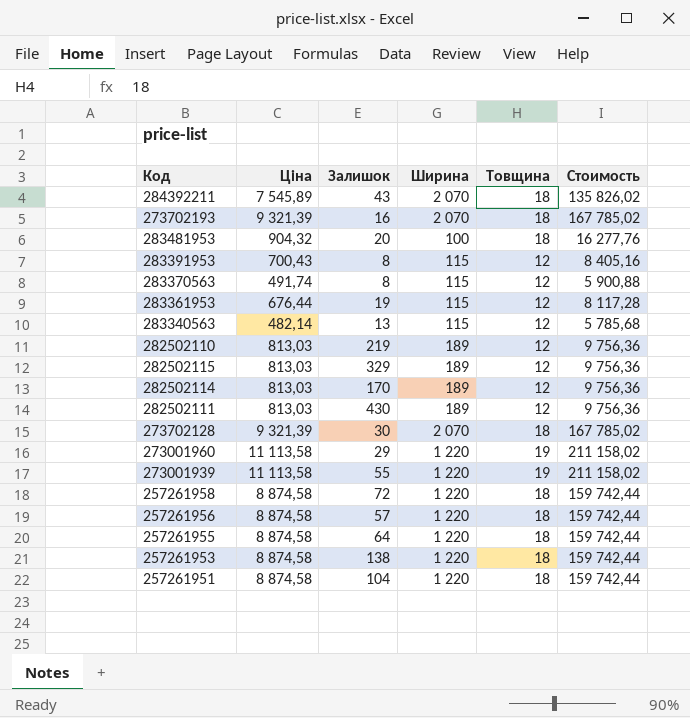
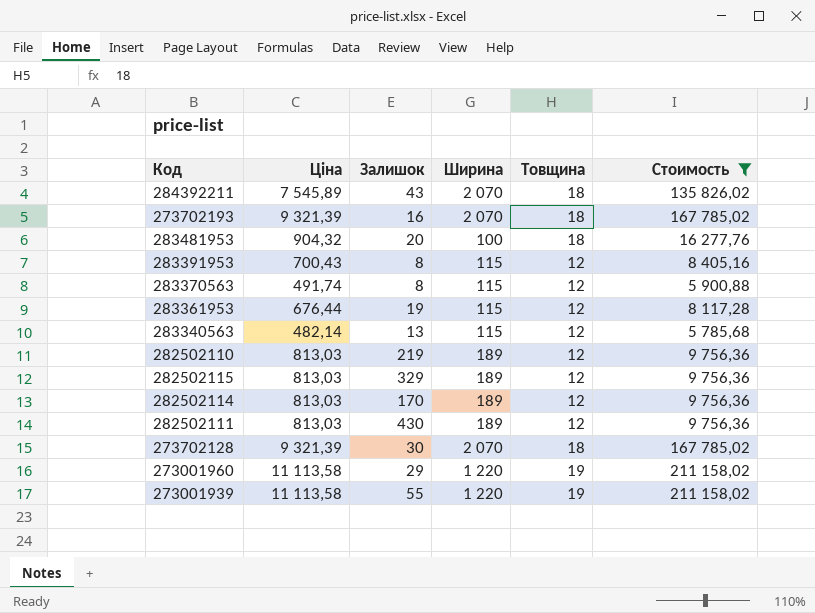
filter: none -> Стоимость != 159 742,44

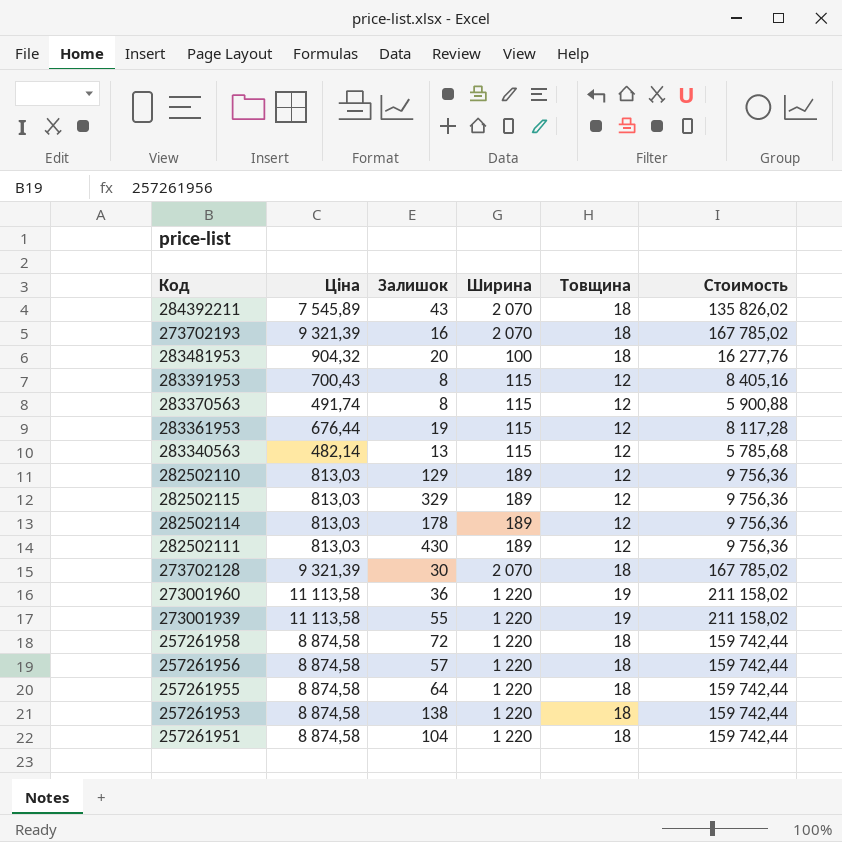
filter: Стоимость != 159 742,44 -> none
282502110 | Залишок: 219 -> 129
282502114 | Залишок: 170 -> 178
273001960 | Залишок: 29 -> 36

